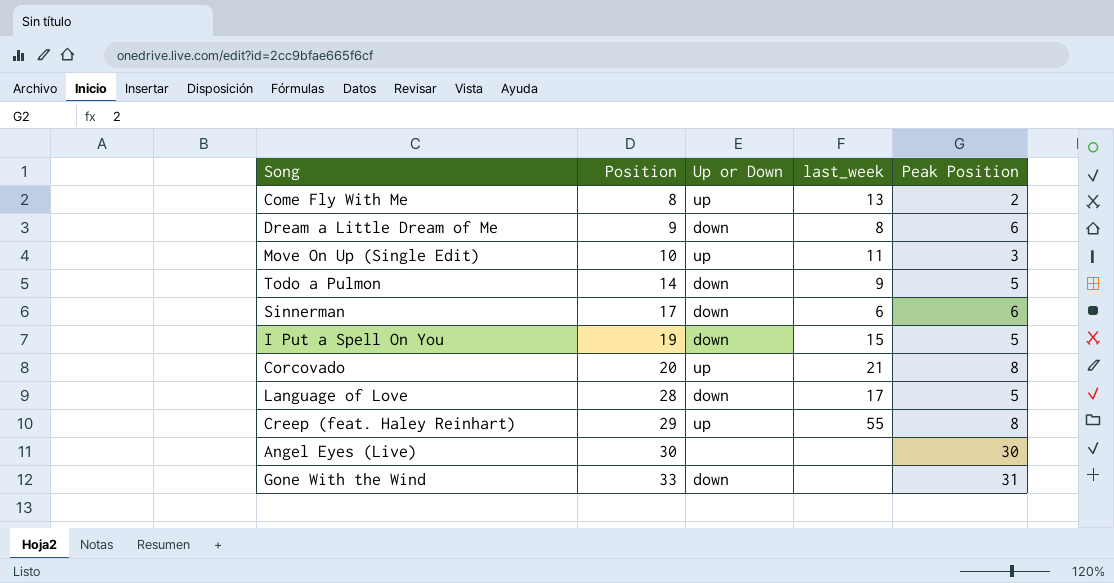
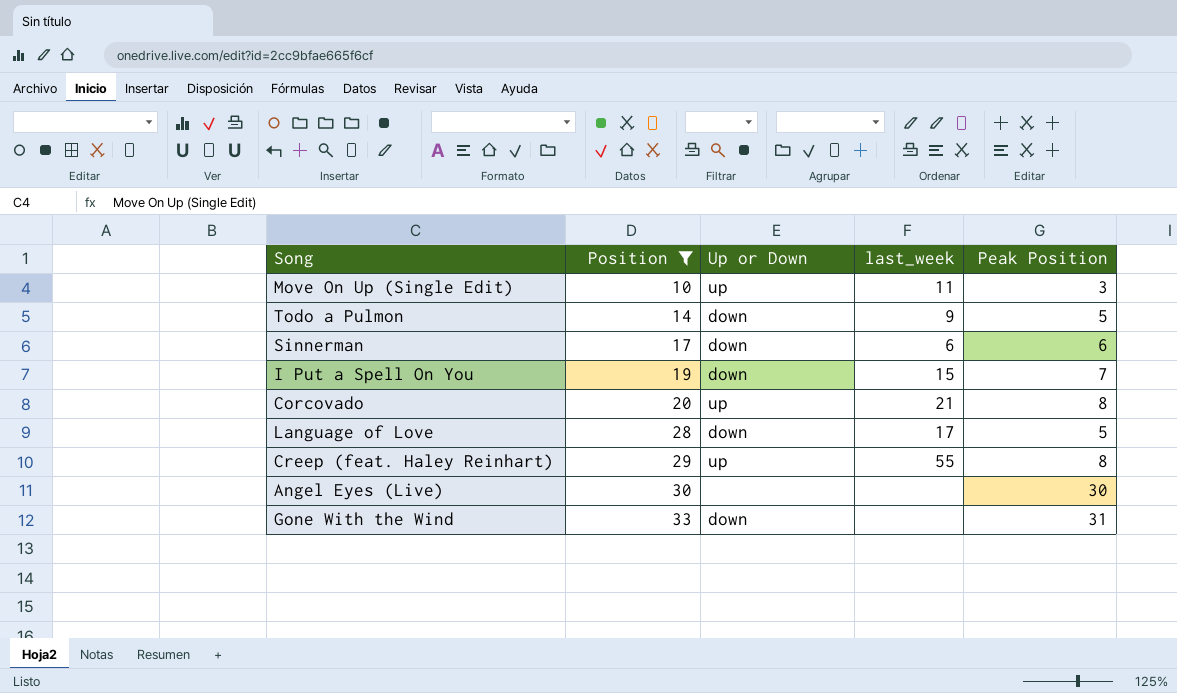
filter: none -> Position >= 10
I Put a Spell On You | Peak Position: 5 -> 7

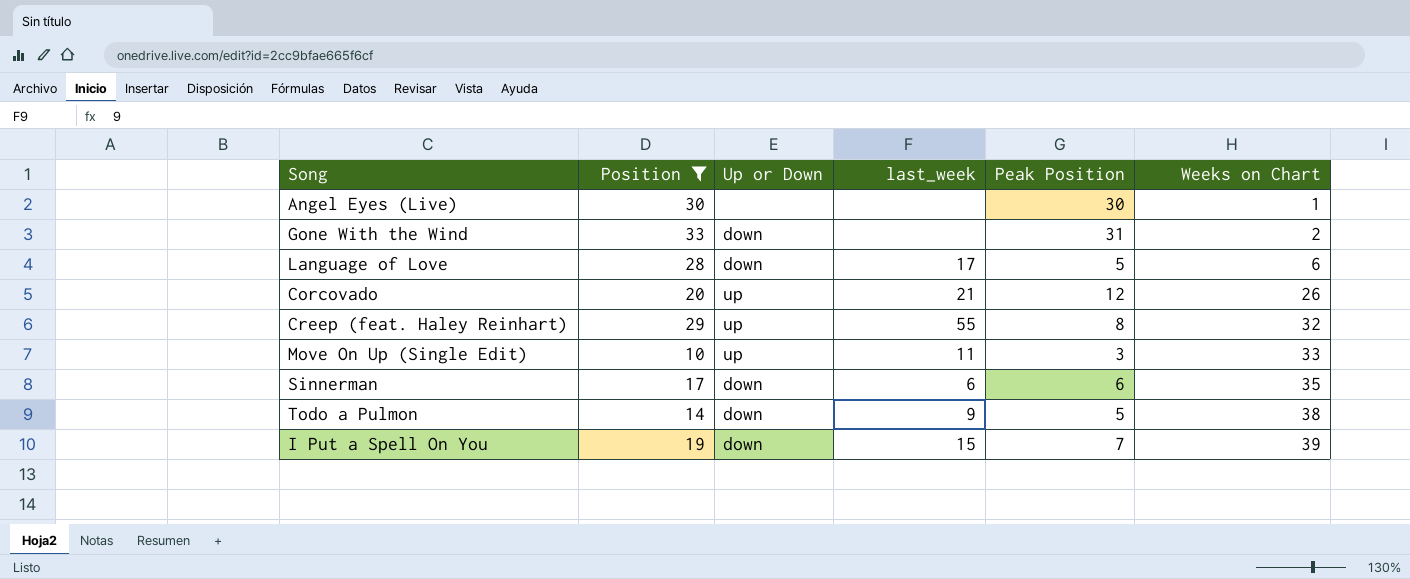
row order: Position ascending -> Weeks on Chart ascending
column Weeks on Chart | position: none -> 6
Corcovado | Peak Position: 8 -> 12

